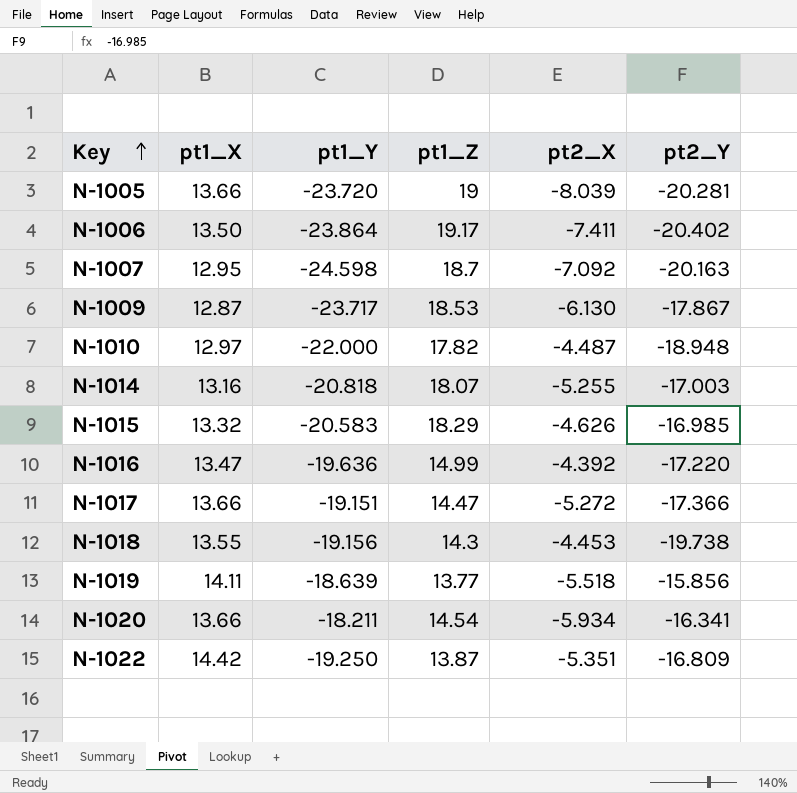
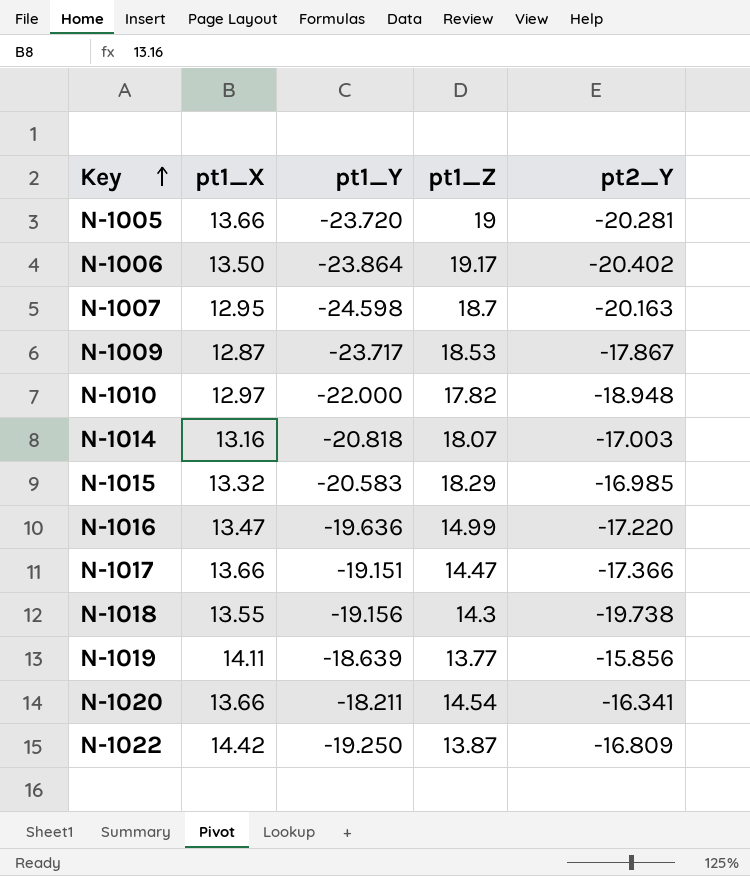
column pt2_X | position: 5 -> none

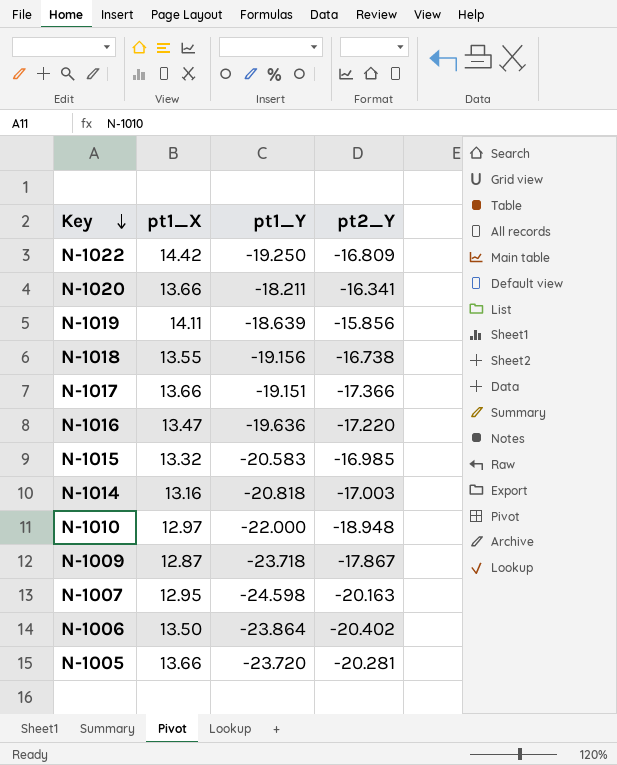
row order: Key ascending -> Key descending
column pt1_Z | position: 4 -> none
N-1018 | pt2_Y: -19.738 -> -16.738
N-1009 | pt1_Y: -23.717 -> -23.718

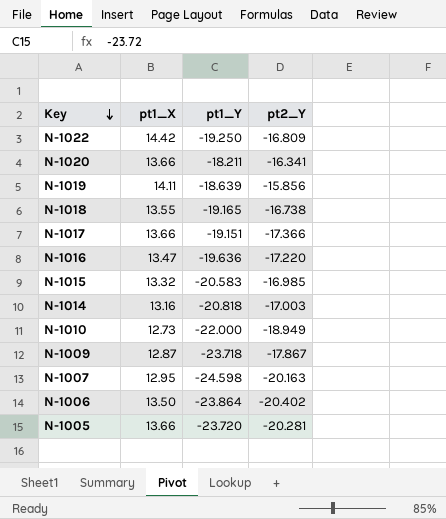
N-1018 | pt1_Y: -19.156 -> -19.165
N-1010 | pt1_X: 12.97 -> 12.73
N-1010 | pt2_Y: -18.948 -> -18.949

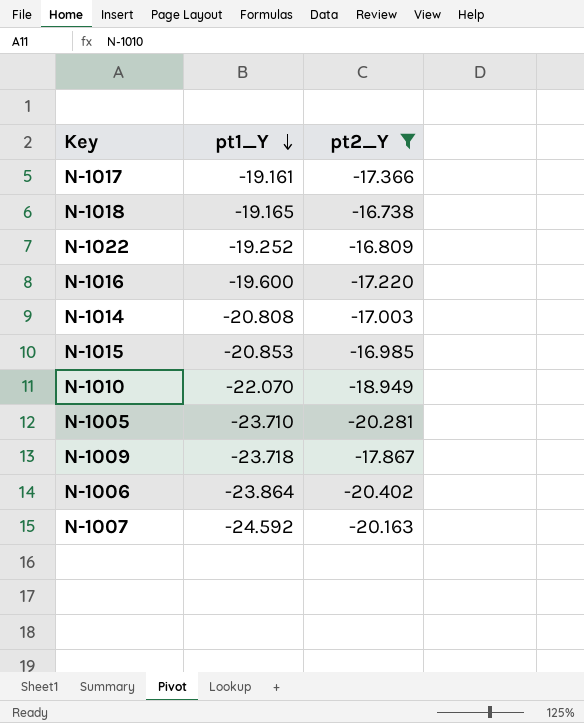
filter: none -> pt2_Y <= -16.738
row order: Key descending -> pt1_Y descending
column pt1_X | position: 2 -> none
N-1017 | pt1_Y: -19.151 -> -19.161
N-1022 | pt1_Y: -19.250 -> -19.252
N-1016 | pt1_Y: -19.636 -> -19.600
N-1014 | pt1_Y: -20.818 -> -20.808
N-1015 | pt1_Y: -20.583 -> -20.853
N-1010 | pt1_Y: -22.000 -> -22.070
N-1005 | pt1_Y: -23.720 -> -23.710
N-1007 | pt1_Y: -24.598 -> -24.592

